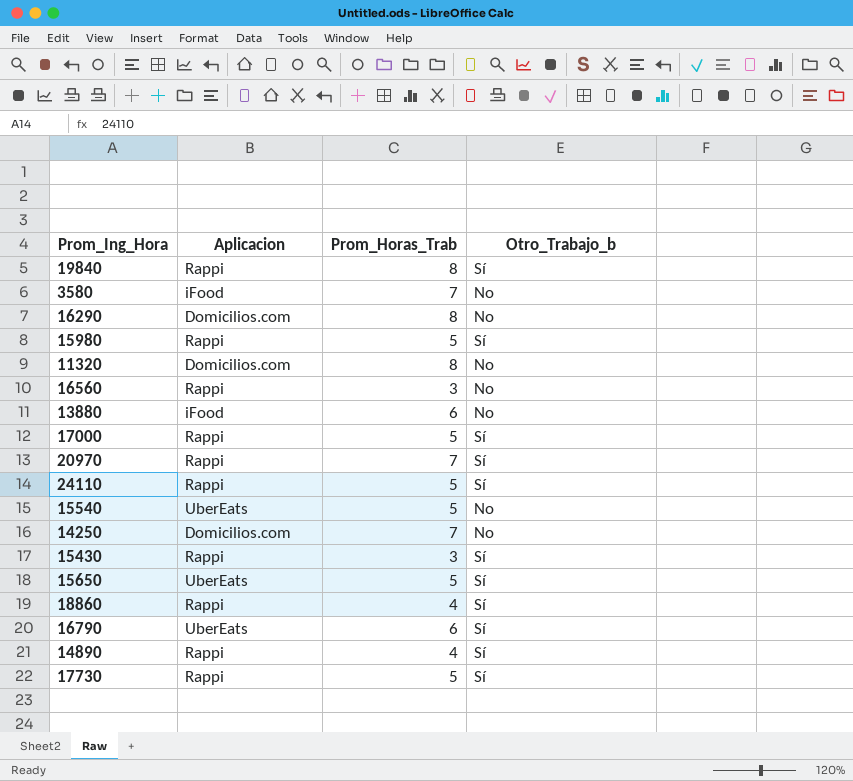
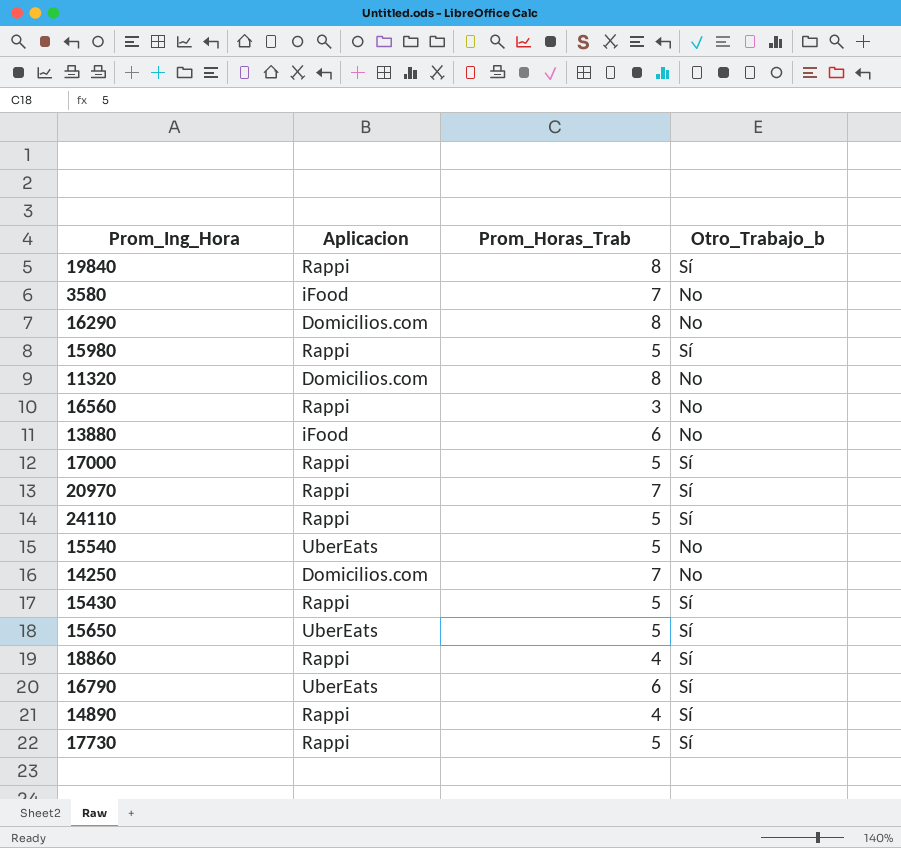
15430 | Prom_Horas_Trab: 3 -> 5

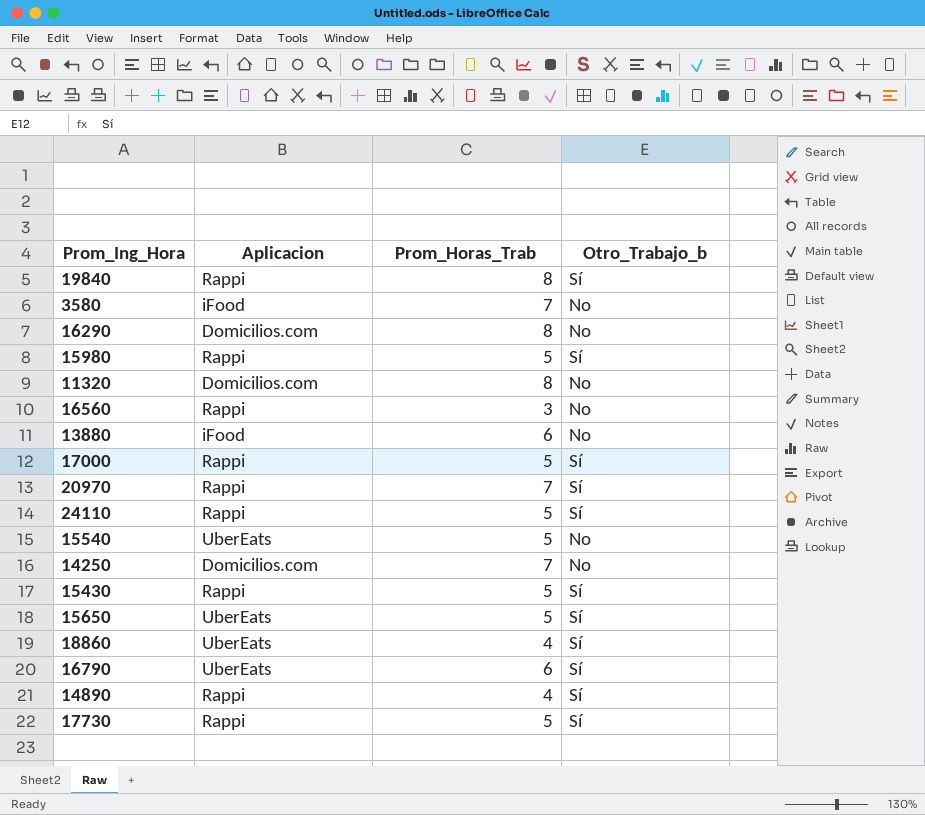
18860 | Aplicacion: Rappi -> UberEats

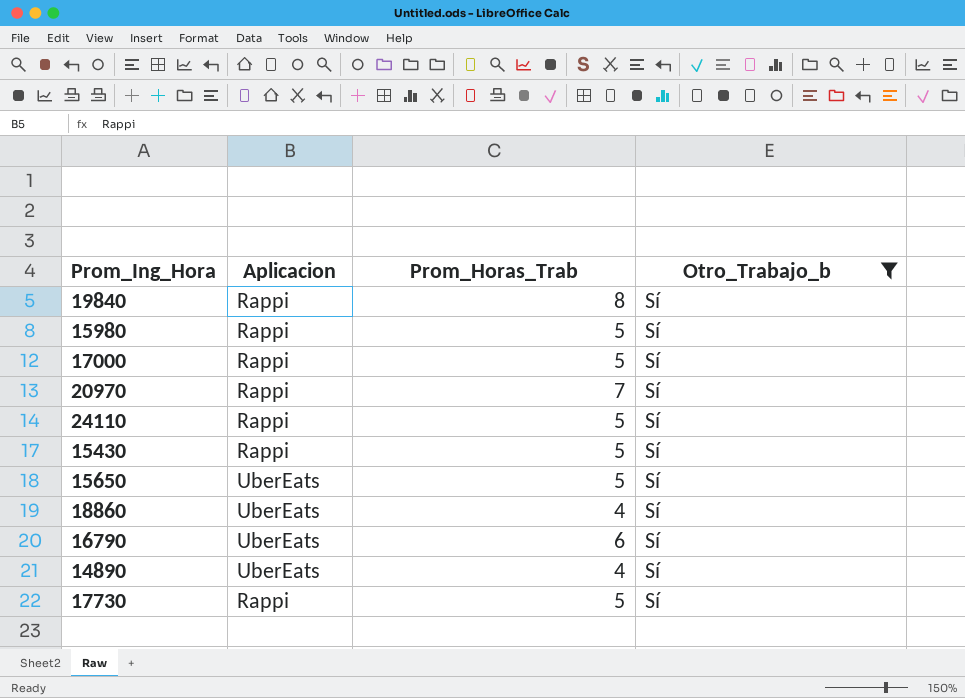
filter: none -> Otro_Trabajo_b = Sí
14890 | Aplicacion: Rappi -> UberEats

